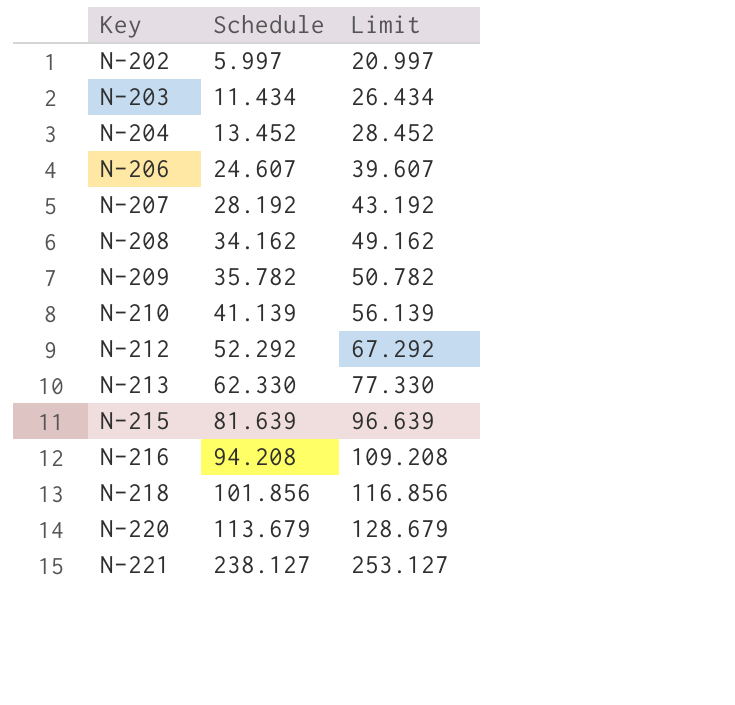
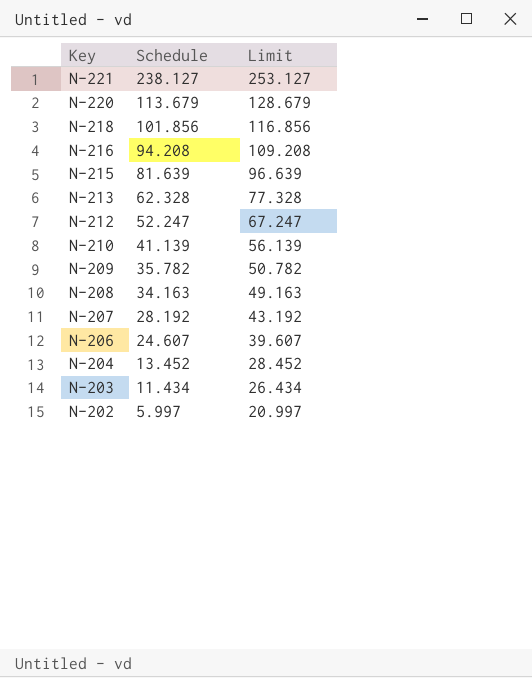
row order: Key ascending -> Key descending
N-213 | Schedule: 62.330 -> 62.328
N-213 | Limit: 77.330 -> 77.328
N-212 | Schedule: 52.292 -> 52.247
N-212 | Limit: 67.292 -> 67.247
N-208 | Schedule: 34.162 -> 34.163
N-208 | Limit: 49.162 -> 49.163

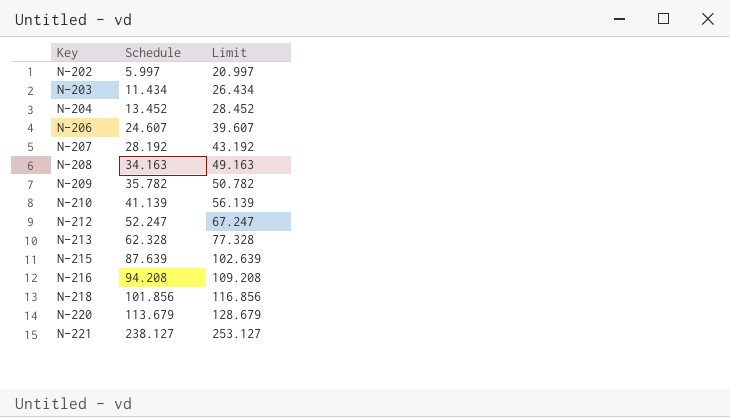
row order: Key descending -> Key ascending
N-215 | Schedule: 81.639 -> 87.639
N-215 | Limit: 96.639 -> 102.639

